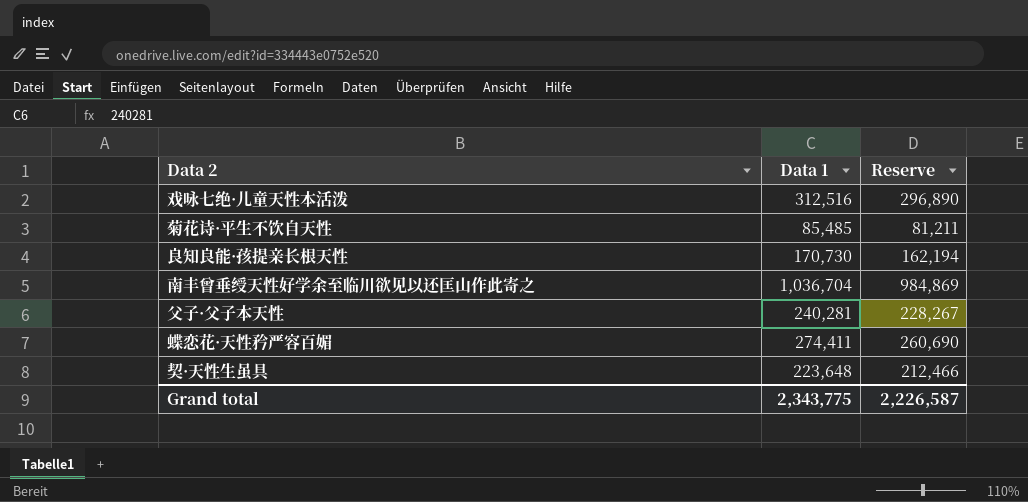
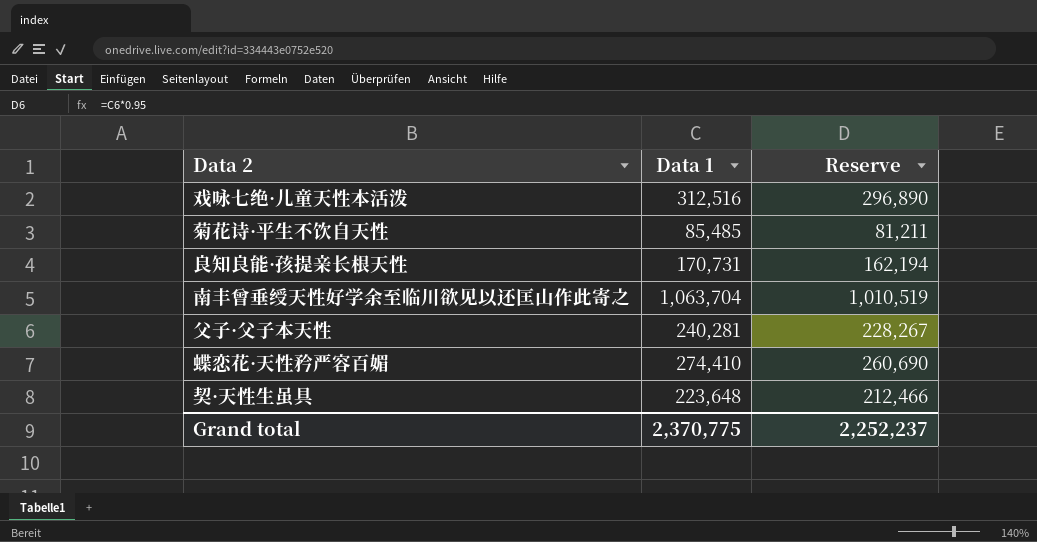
良知良能·孩提亲长根天性 | Data 1: 170,730 -> 170,731
南丰曾垂绶天性好学余至临川欲见以还匡山作此寄之 | Data 1: 1,036,704 -> 1,063,704
南丰曾垂绶天性好学余至临川欲见以还匡山作此寄之 | Reserve: 984,869 -> 1,010,519
蝶恋花·天性矜严容百媚 | Data 1: 274,411 -> 274,410
Grand total | Data 1: 2,343,775 -> 2,370,775
Grand total | Reserve: 2,226,587 -> 2,252,237

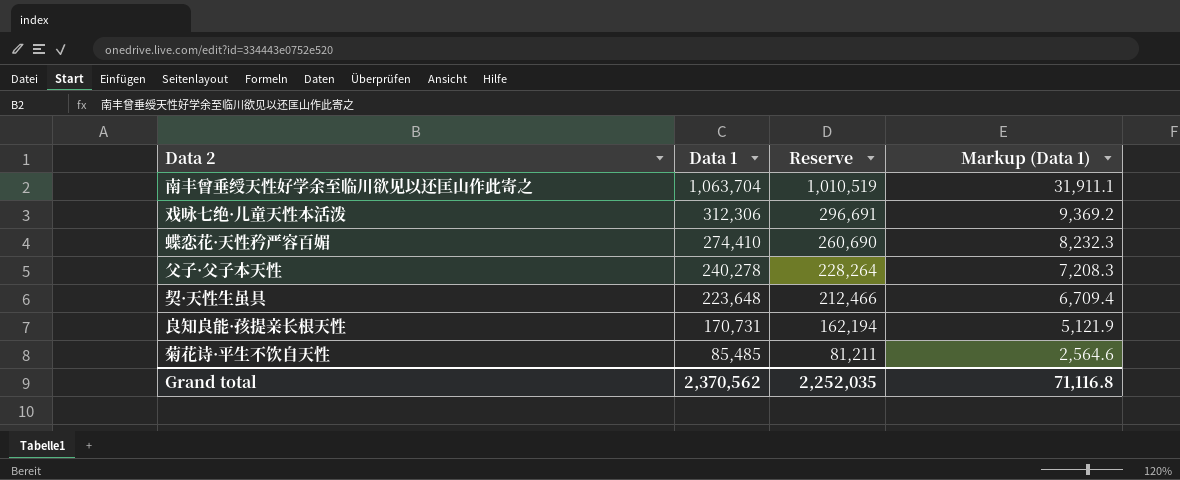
row order: none -> Data 1 descending
column Markup (Data 1) | formula: none -> [Data 1] * 0.03
戏咏七绝·儿童天性本活泼 | Data 1: 312,516 -> 312,306
戏咏七绝·儿童天性本活泼 | Reserve: 296,890 -> 296,691
父子·父子本天性 | Data 1: 240,281 -> 240,278
父子·父子本天性 | Reserve: 228,267 -> 228,264
Grand total | Data 1: 2,370,775 -> 2,370,562
Grand total | Reserve: 2,252,237 -> 2,252,035

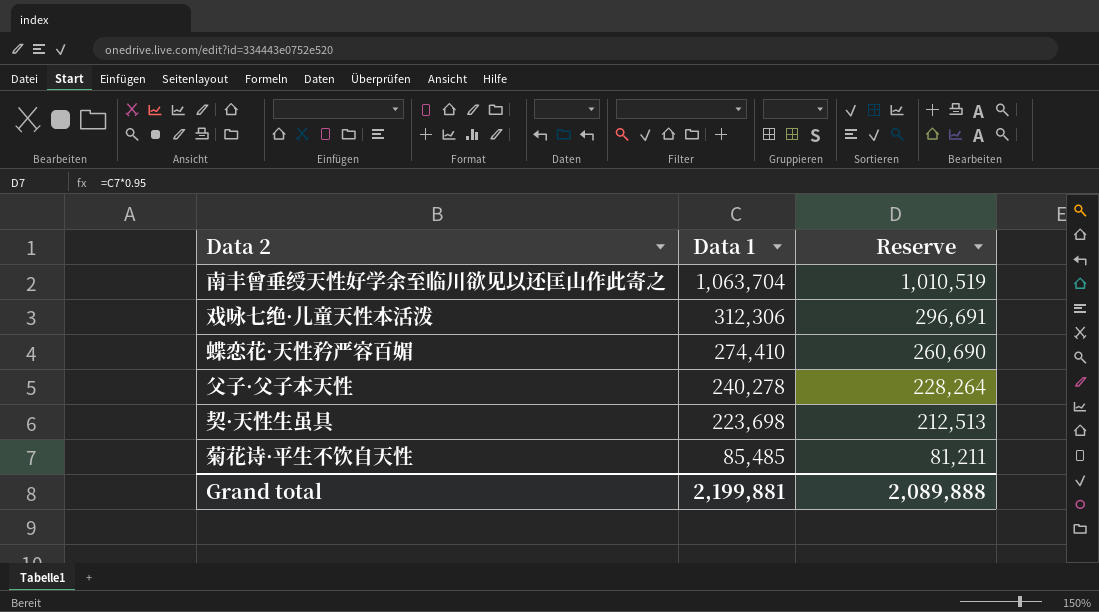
column Markup (Data 1) | formula: [Data 1] * 0.03 -> none
row 良知良能·孩提亲长根天性: 170,731 | 162,194 | 5,121.9 -> none
契·天性生虽具 | Data 1: 223,648 -> 223,698
契·天性生虽具 | Reserve: 212,466 -> 212,513
Grand total | Data 1: 2,370,562 -> 2,199,881
Grand total | Reserve: 2,252,035 -> 2,089,888

